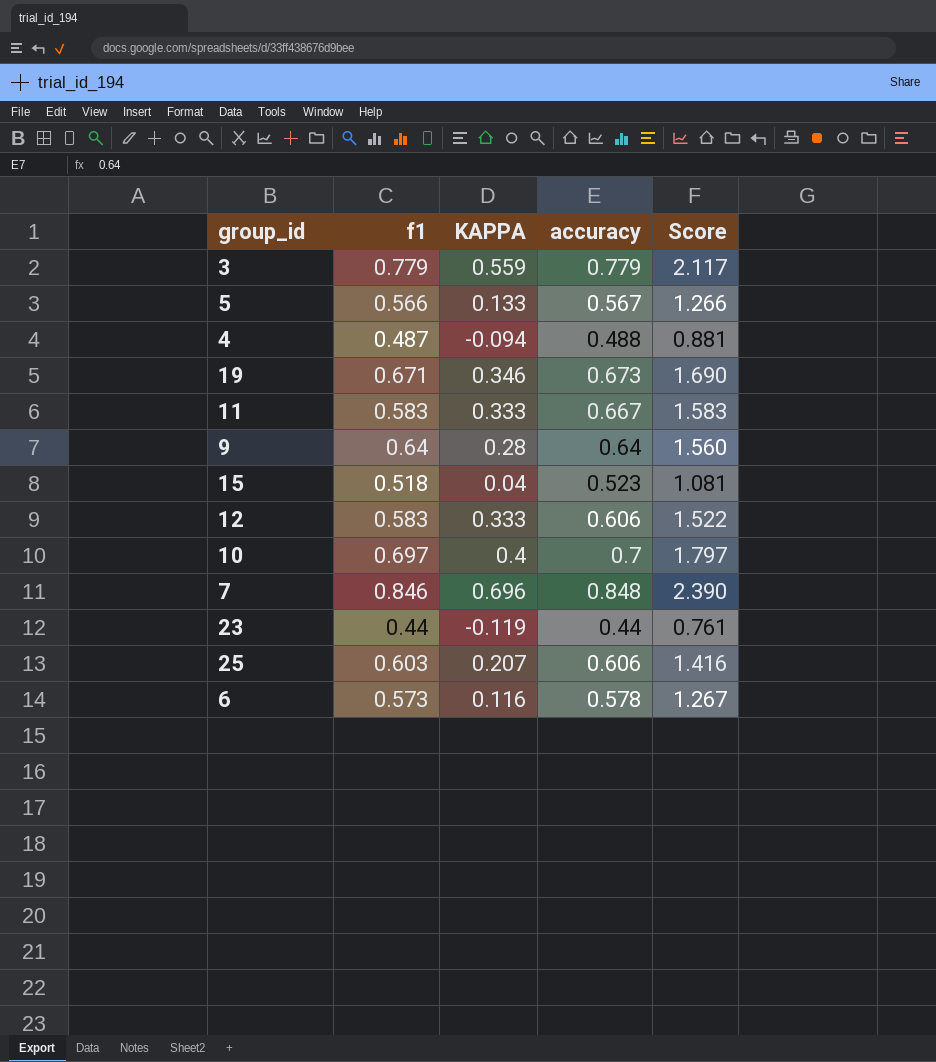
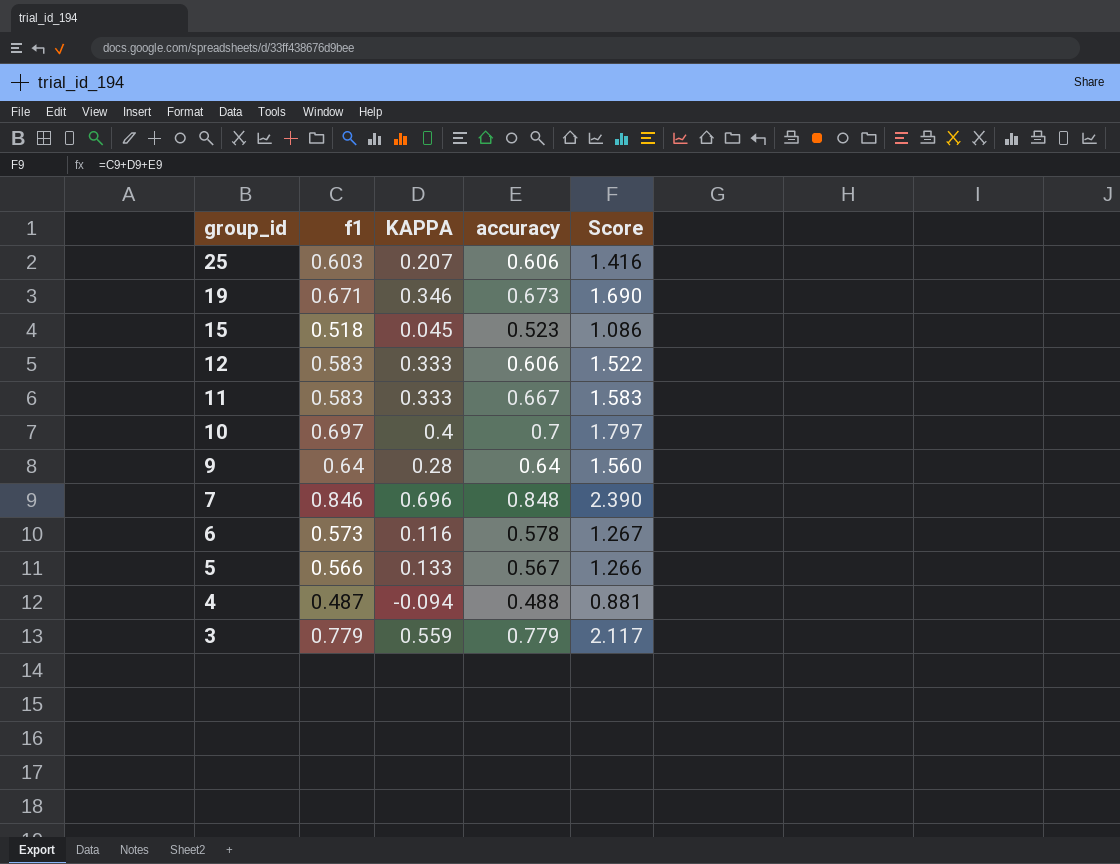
row order: none -> group_id descending
row 23: 0.44 | -0.119 | 0.44 | 0.761 -> none
15 | KAPPA: 0.04 -> 0.045
15 | Score: 1.081 -> 1.086

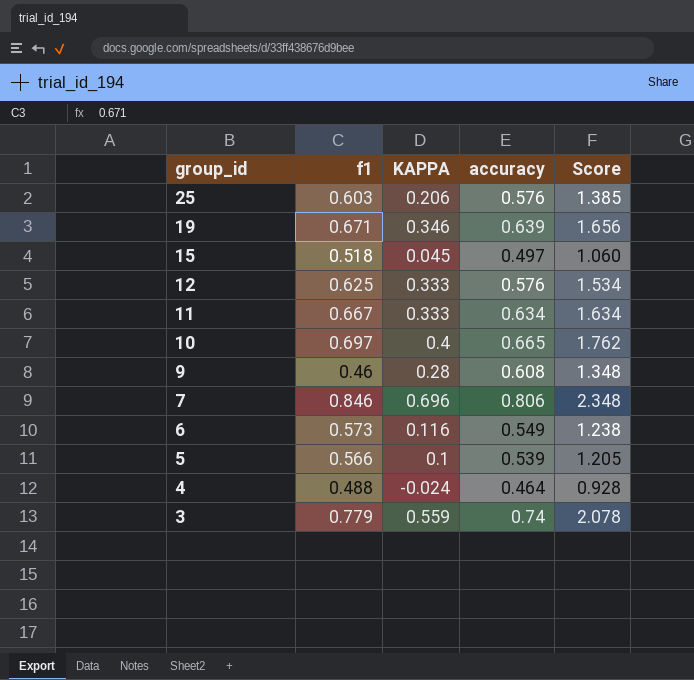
25 | KAPPA: 0.207 -> 0.206
25 | accuracy: 0.606 -> 0.576
25 | Score: 1.416 -> 1.385
19 | accuracy: 0.673 -> 0.639
19 | Score: 1.690 -> 1.656
15 | accuracy: 0.523 -> 0.497
15 | Score: 1.086 -> 1.060
12 | f1: 0.583 -> 0.625
12 | accuracy: 0.606 -> 0.576
12 | Score: 1.522 -> 1.534
11 | f1: 0.583 -> 0.667
11 | accuracy: 0.667 -> 0.634
11 | Score: 1.583 -> 1.634
10 | accuracy: 0.7 -> 0.665
10 | Score: 1.797 -> 1.762
9 | f1: 0.64 -> 0.46
9 | accuracy: 0.64 -> 0.608
9 | Score: 1.560 -> 1.348
7 | accuracy: 0.848 -> 0.806
7 | Score: 2.390 -> 2.348
6 | accuracy: 0.578 -> 0.549
6 | Score: 1.267 -> 1.238
5 | KAPPA: 0.133 -> 0.1
5 | accuracy: 0.567 -> 0.539
5 | Score: 1.266 -> 1.205
4 | f1: 0.487 -> 0.488
4 | KAPPA: -0.094 -> -0.024
4 | accuracy: 0.488 -> 0.464
4 | Score: 0.881 -> 0.928
3 | accuracy: 0.779 -> 0.74
3 | Score: 2.117 -> 2.078

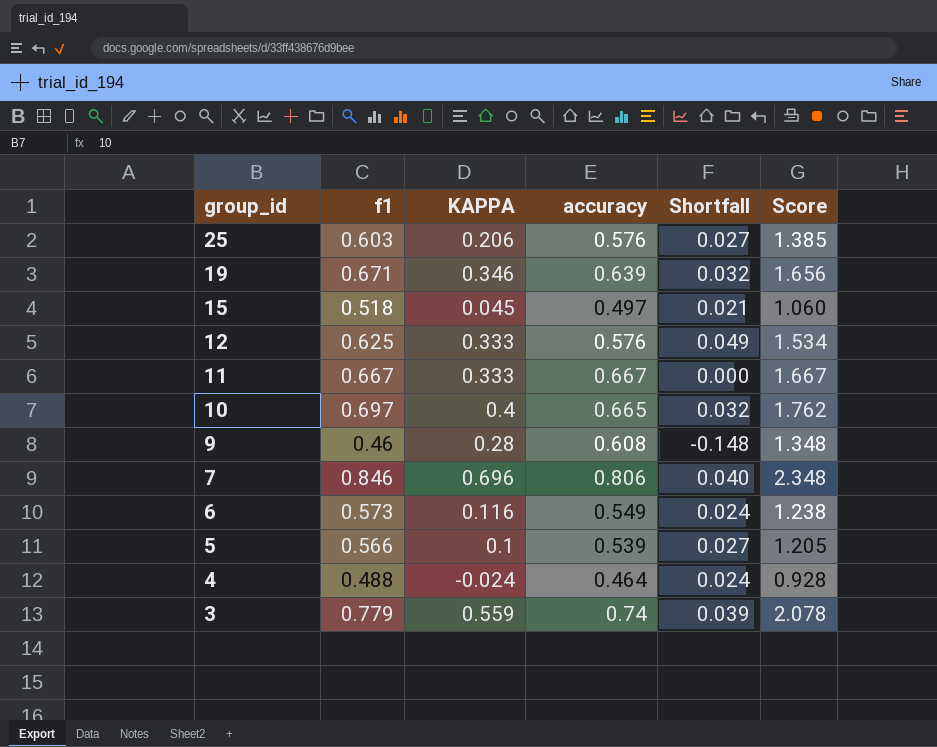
column Shortfall | formula: none -> [f1] - [accuracy]
11 | accuracy: 0.634 -> 0.667
11 | Score: 1.634 -> 1.667

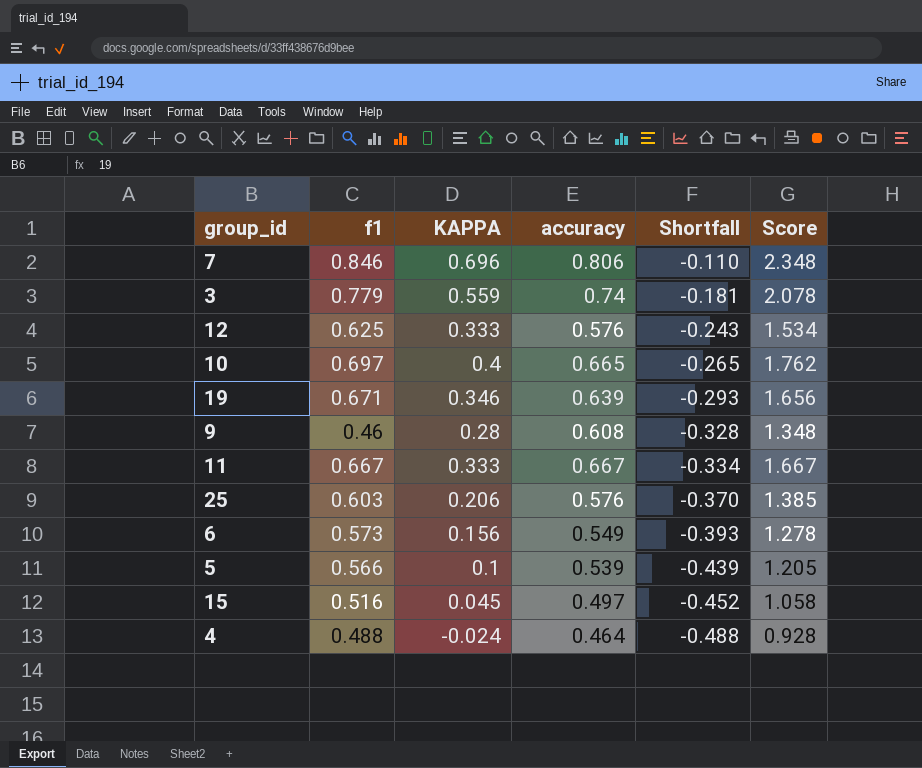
row order: group_id descending -> Shortfall descending
column Shortfall | formula: [f1] - [accuracy] -> [KAPPA] - [accuracy]
6 | KAPPA: 0.116 -> 0.156
6 | Score: 1.238 -> 1.278
15 | f1: 0.518 -> 0.516
15 | Score: 1.060 -> 1.058

